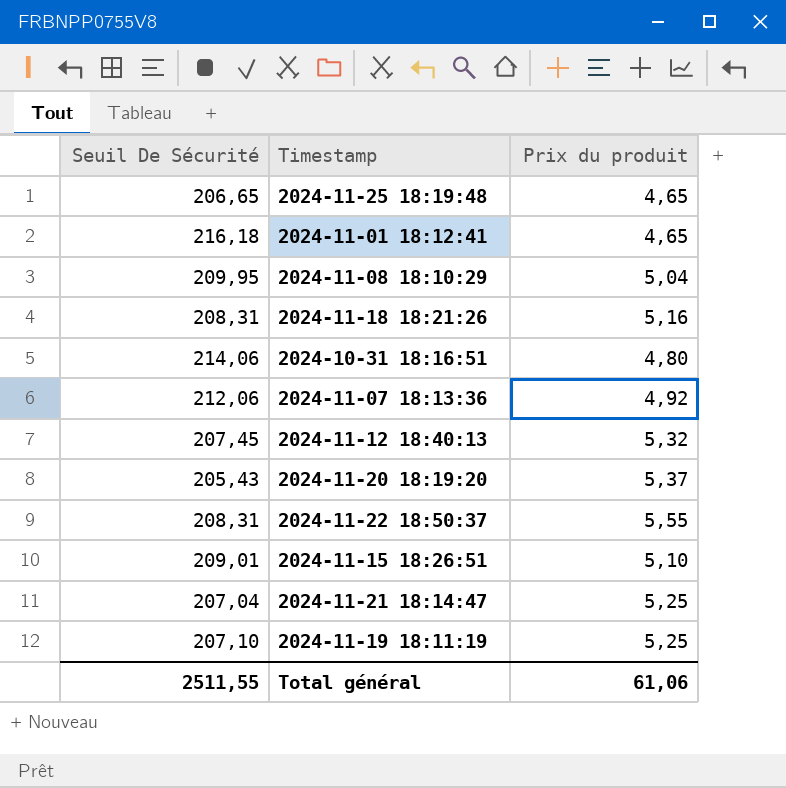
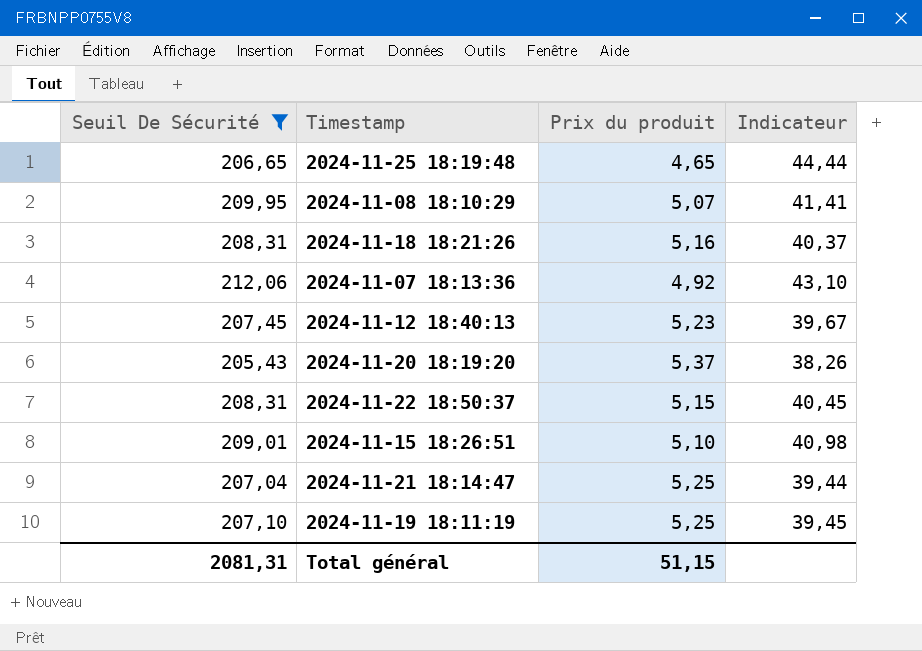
filter: none -> Seuil De Sécurité <= 212,06
column Indicateur | formula: none -> [Seuil De Sécurité] / [Prix du produit]
2024-11-08 18:10:29 | Prix du produit: 5,04 -> 5,07
2024-11-12 18:40:13 | Prix du produit: 5,32 -> 5,23
2024-11-22 18:50:37 | Prix du produit: 5,55 -> 5,15
Total général | Seuil De Sécurité: 2511,55 -> 2081,31
Total général | Prix du produit: 61,06 -> 51,15

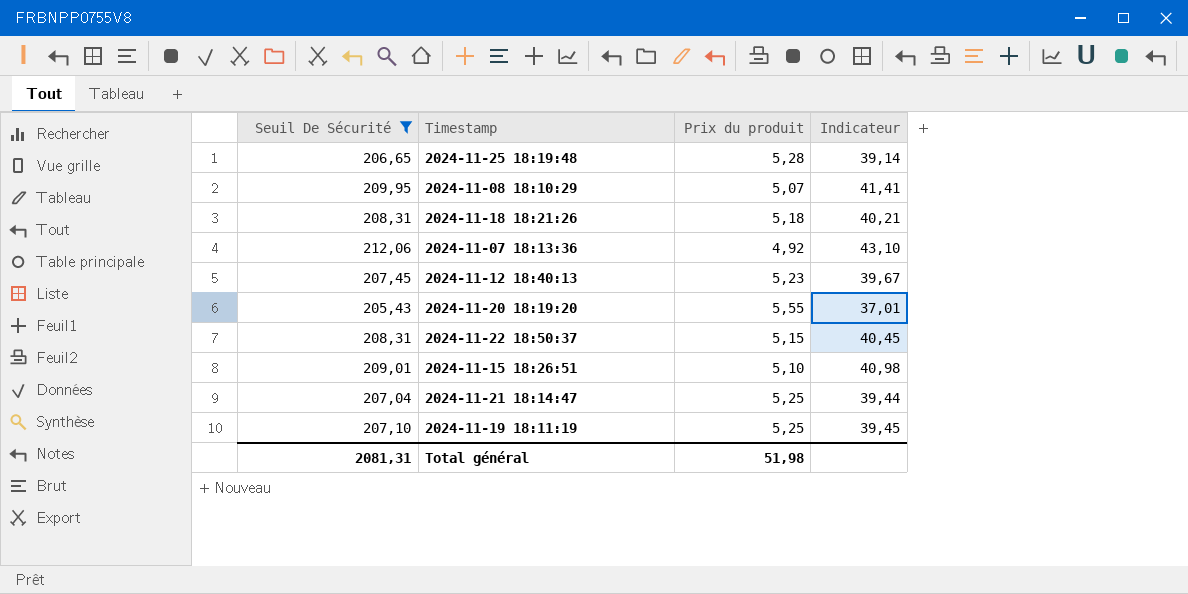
2024-11-25 18:19:48 | Prix du produit: 4,65 -> 5,28
2024-11-25 18:19:48 | Indicateur: 44,44 -> 39,14
2024-11-18 18:21:26 | Prix du produit: 5,16 -> 5,18
2024-11-18 18:21:26 | Indicateur: 40,37 -> 40,21
2024-11-20 18:19:20 | Prix du produit: 5,37 -> 5,55
2024-11-20 18:19:20 | Indicateur: 38,26 -> 37,01
Total général | Prix du produit: 51,15 -> 51,98

